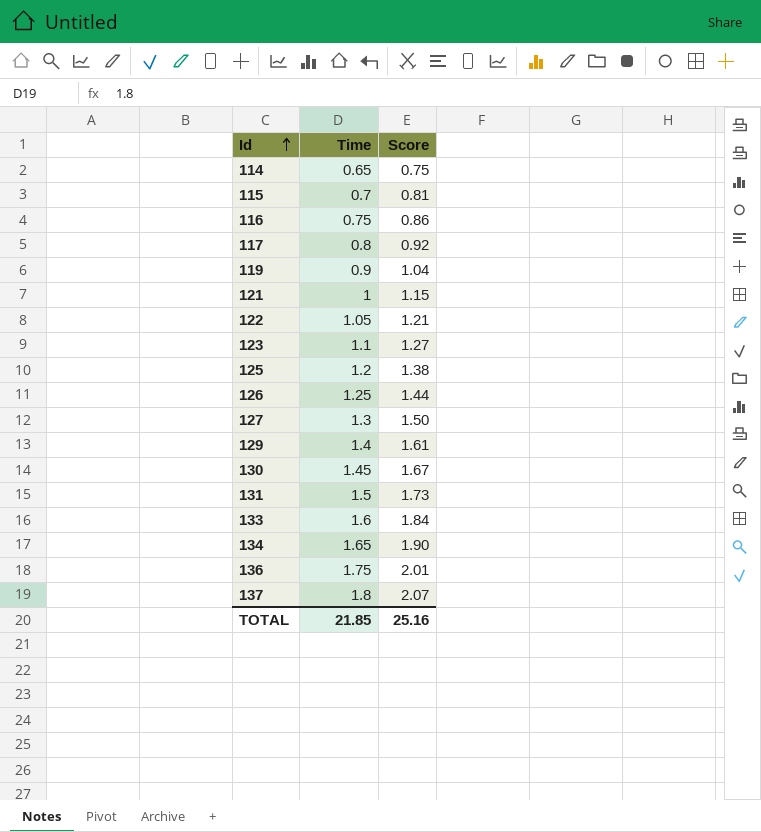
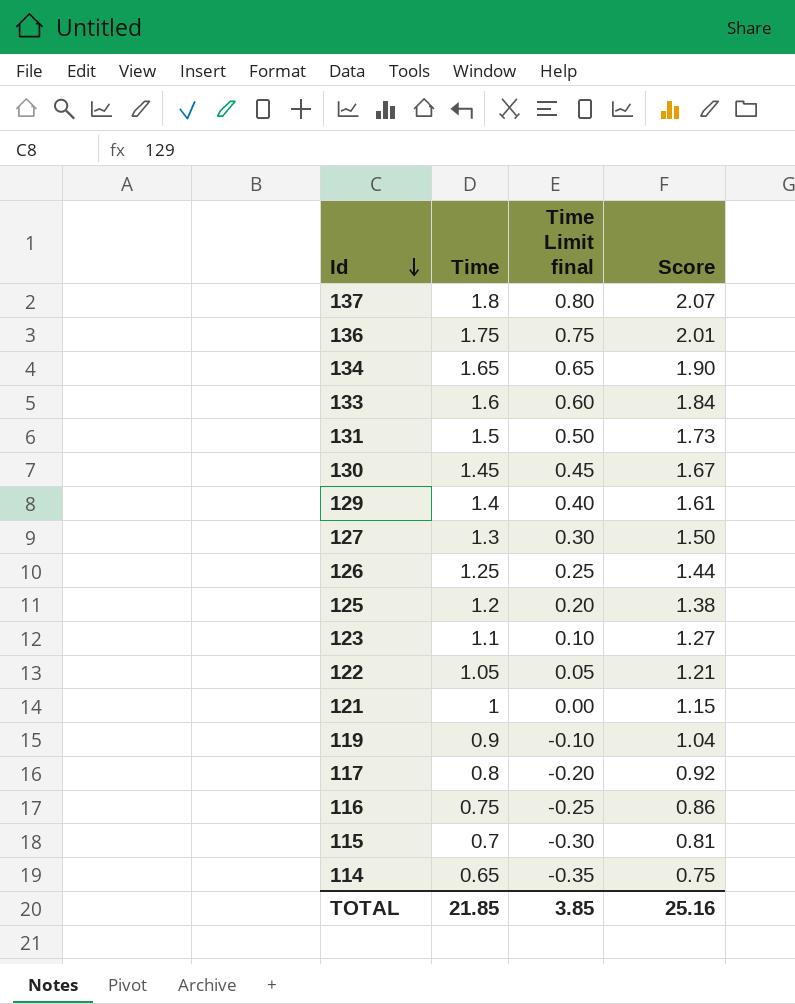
row order: Id ascending -> Id descending
column Time Limit final | formula: none -> [Time] - 1

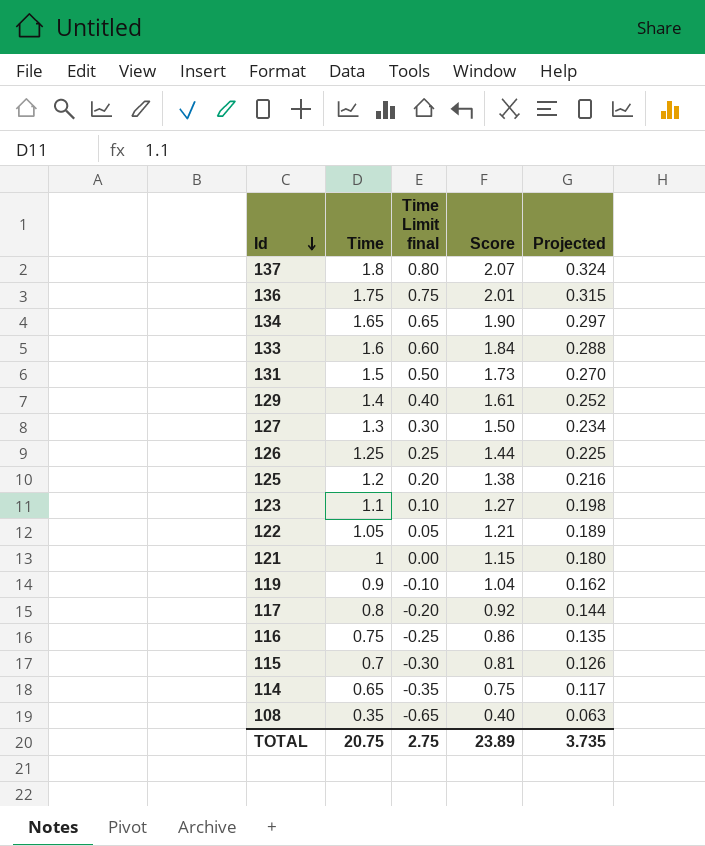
column Projected | formula: none -> [Time] * 0.18
row 130: 1.45 | 0.45 | 1.67 -> none
row 108: none -> 0.35 | -0.65 | 0.40 | 0.063
TOTAL | Time: 21.85 -> 20.75
TOTAL | Time Limit final: 3.85 -> 2.75
TOTAL | Score: 25.16 -> 23.89

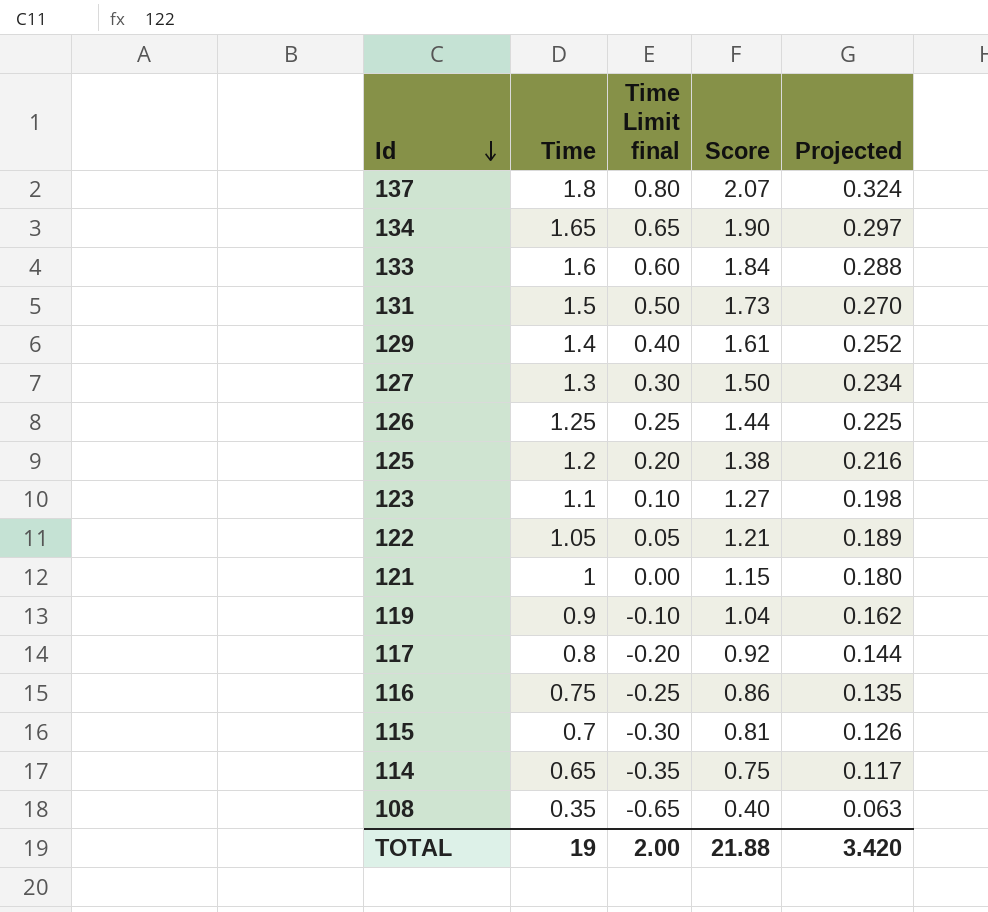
row 136: 1.75 | 0.75 | 2.01 | 0.315 -> none
TOTAL | Time: 20.75 -> 19
TOTAL | Time Limit final: 2.75 -> 2.00
TOTAL | Score: 23.89 -> 21.88
TOTAL | Projected: 3.735 -> 3.420

